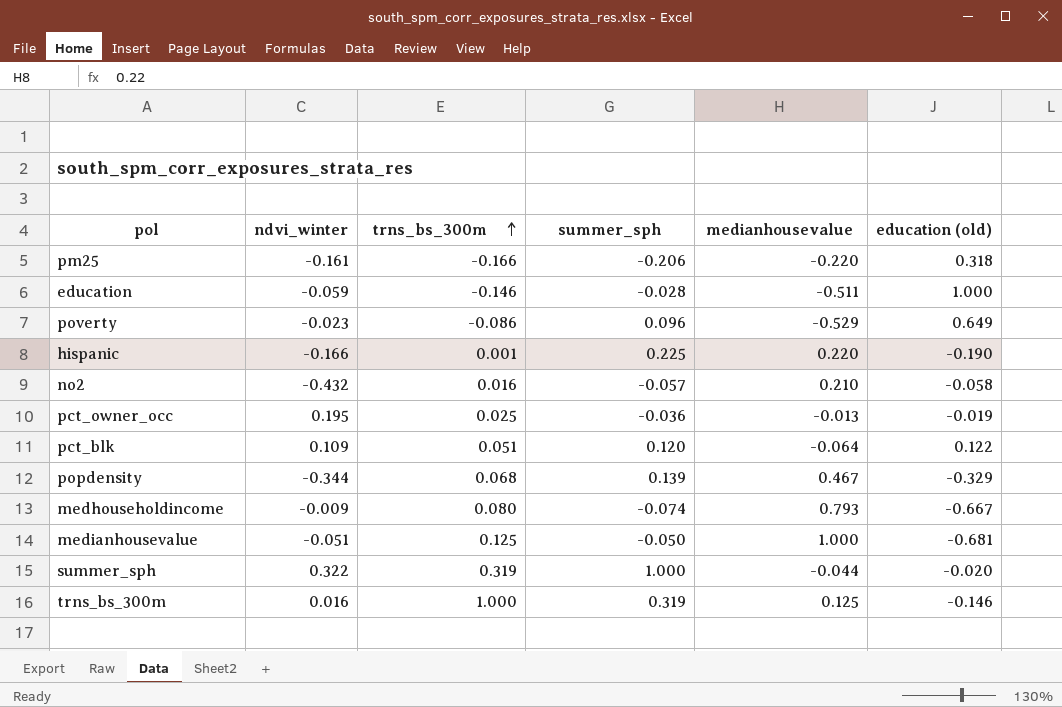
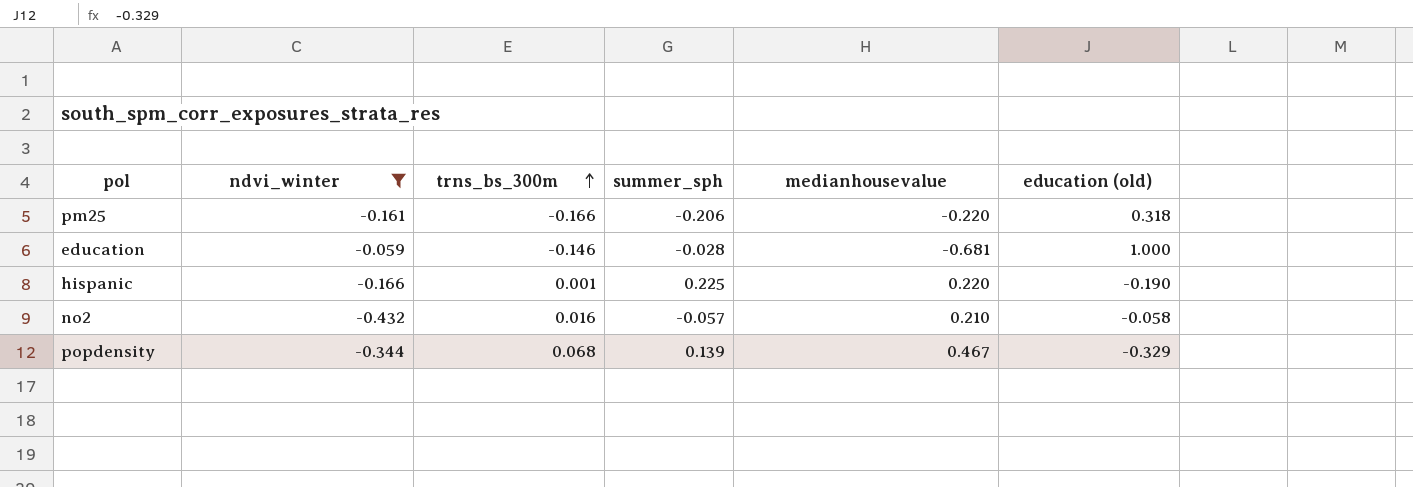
filter: none -> ndvi_winter <= -0.059
education | medianhousevalue: -0.511 -> -0.681

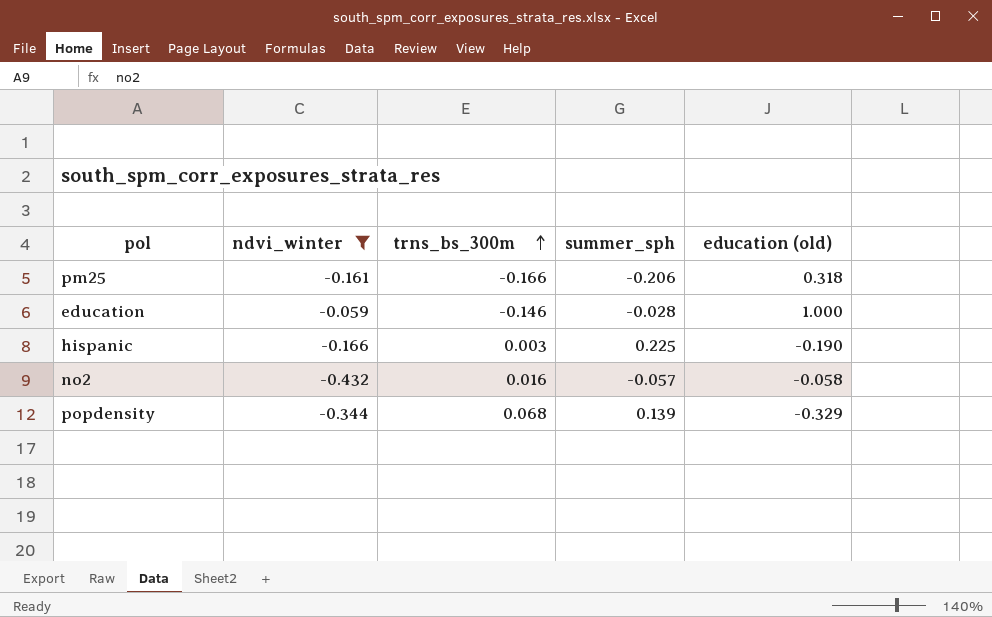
column medianhousevalue | position: 5 -> none
hispanic | trns_bs_300m: 0.001 -> 0.003

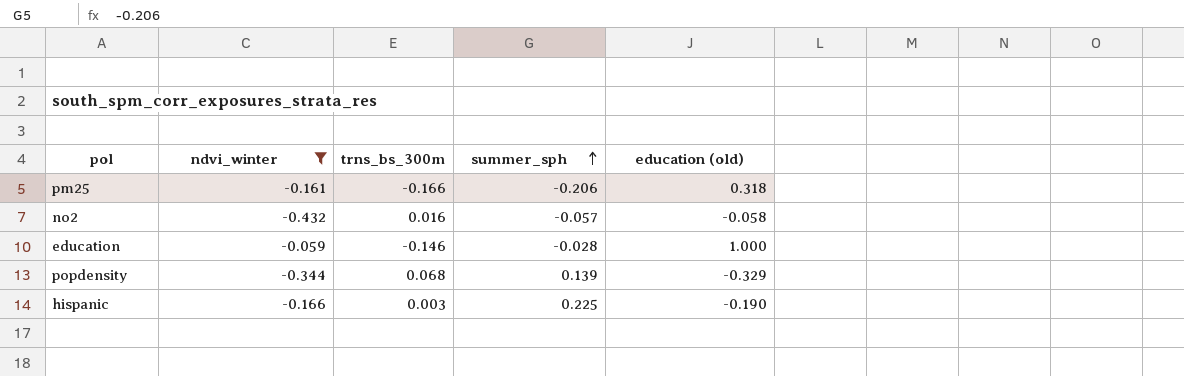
row order: trns_bs_300m ascending -> summer_sph ascending

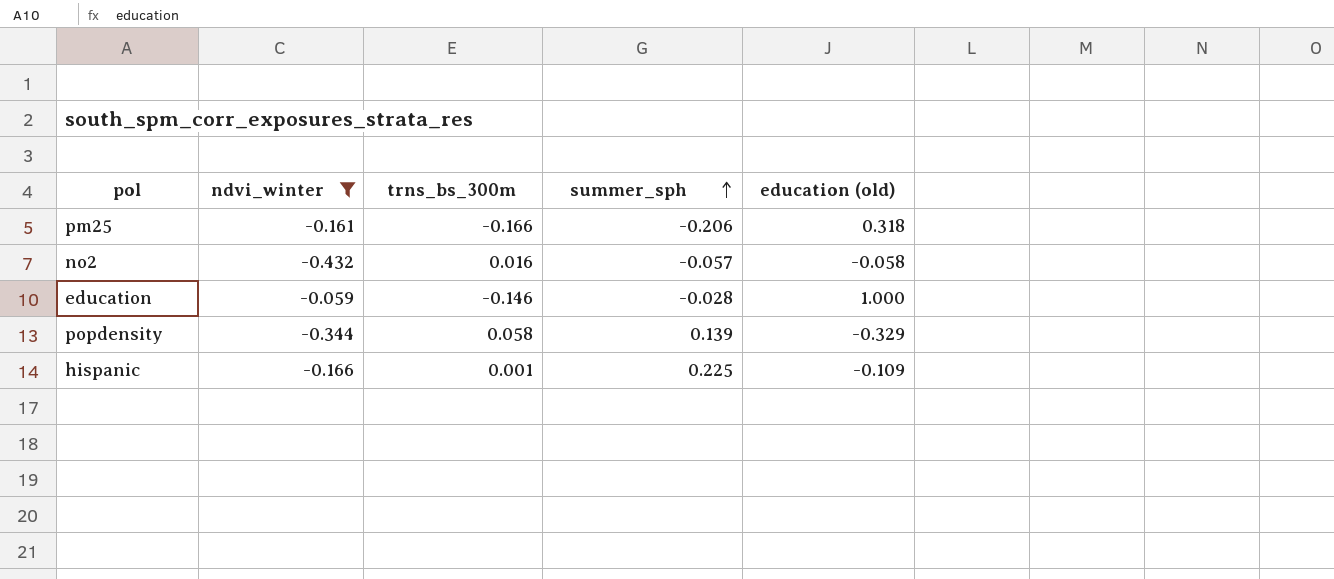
popdensity | trns_bs_300m: 0.068 -> 0.058
hispanic | trns_bs_300m: 0.003 -> 0.001
hispanic | education (old): -0.190 -> -0.109

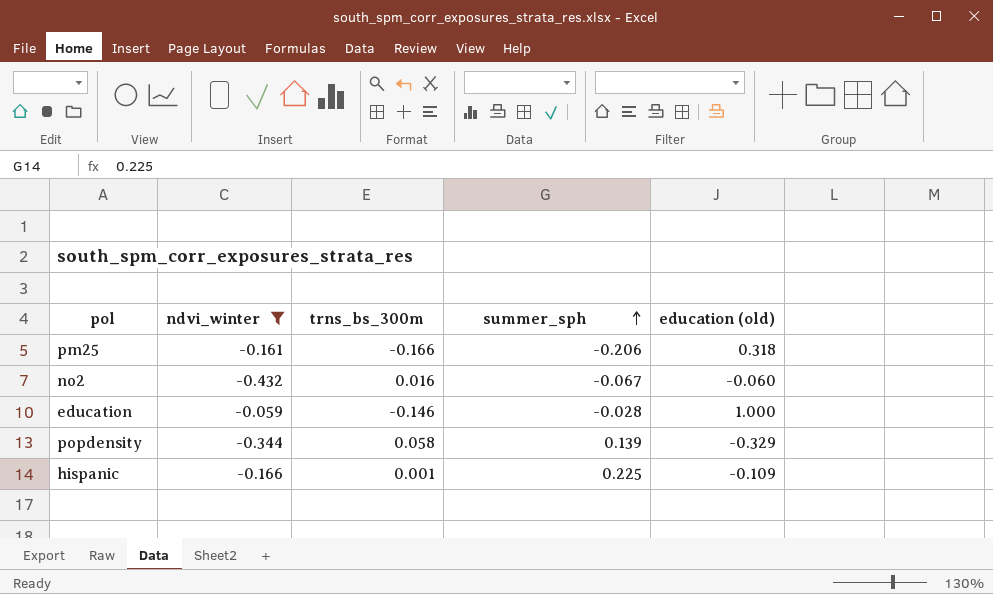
no2 | summer_sph: -0.057 -> -0.067
no2 | education (old): -0.058 -> -0.060

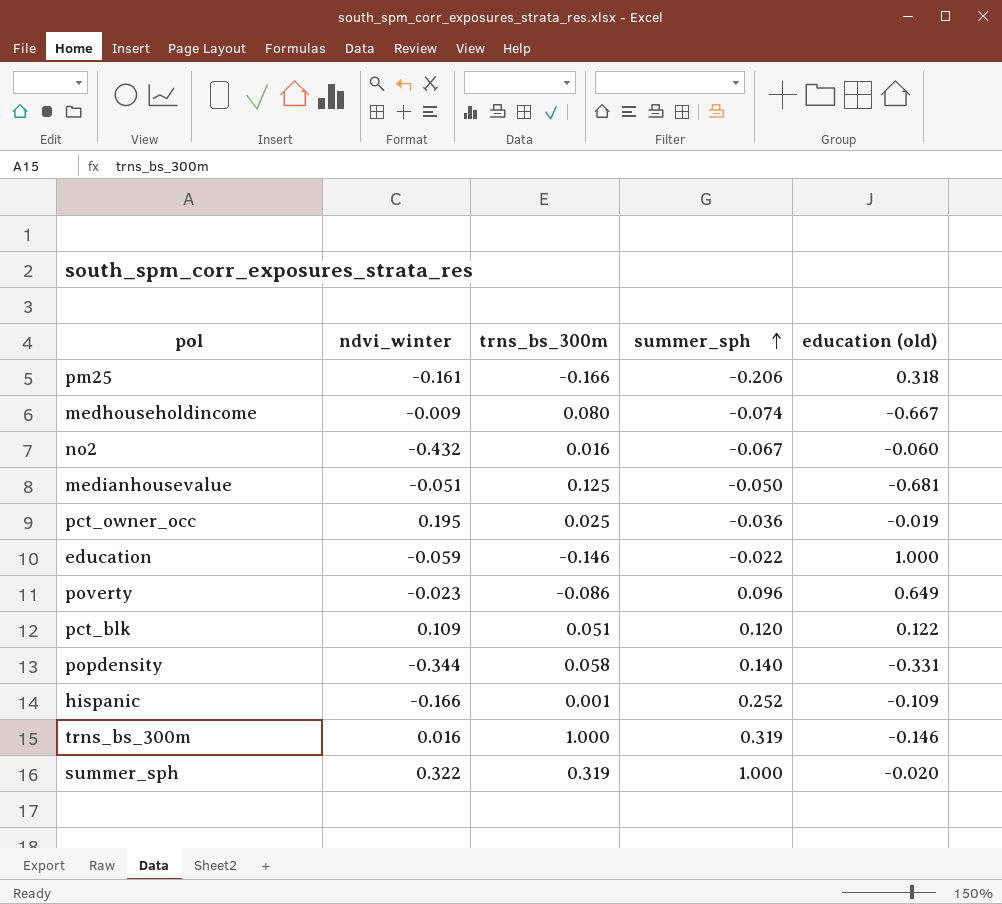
filter: ndvi_winter <= -0.059 -> none
education | summer_sph: -0.028 -> -0.022
popdensity | summer_sph: 0.139 -> 0.140
popdensity | education (old): -0.329 -> -0.331
hispanic | summer_sph: 0.225 -> 0.252

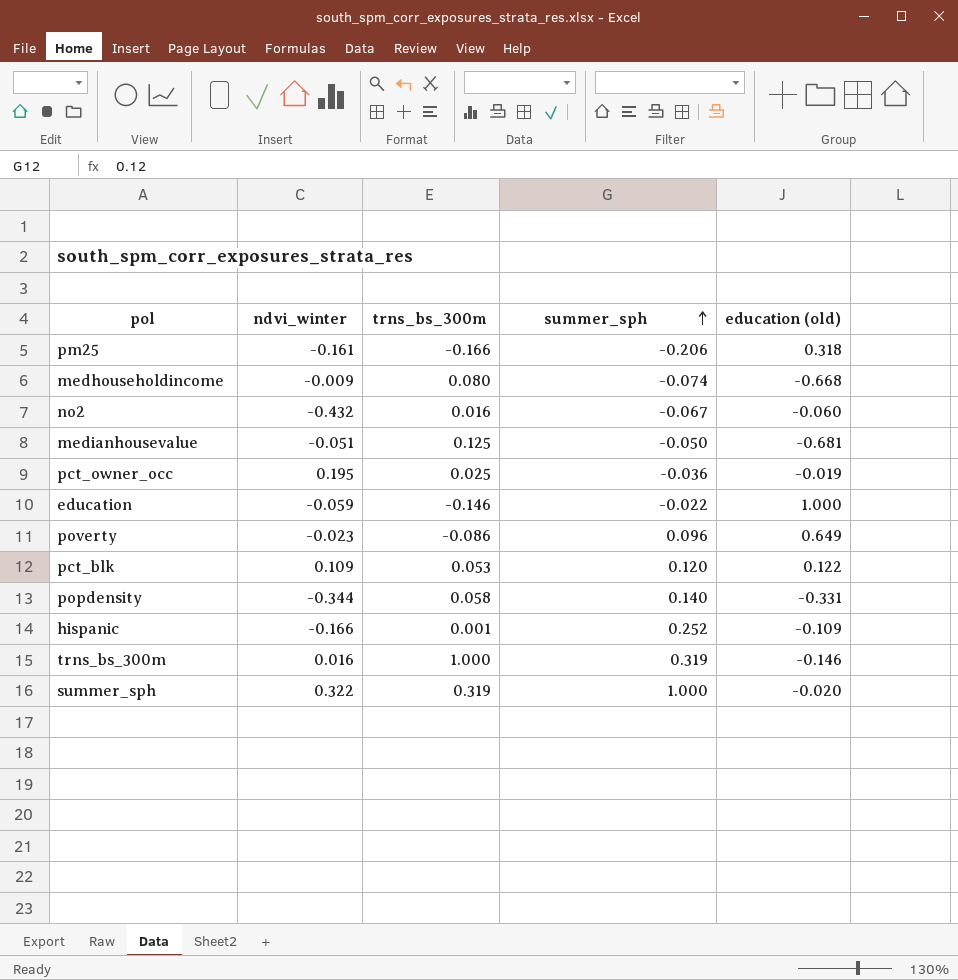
medhouseholdincome | education (old): -0.667 -> -0.668
pct_blk | trns_bs_300m: 0.051 -> 0.053

